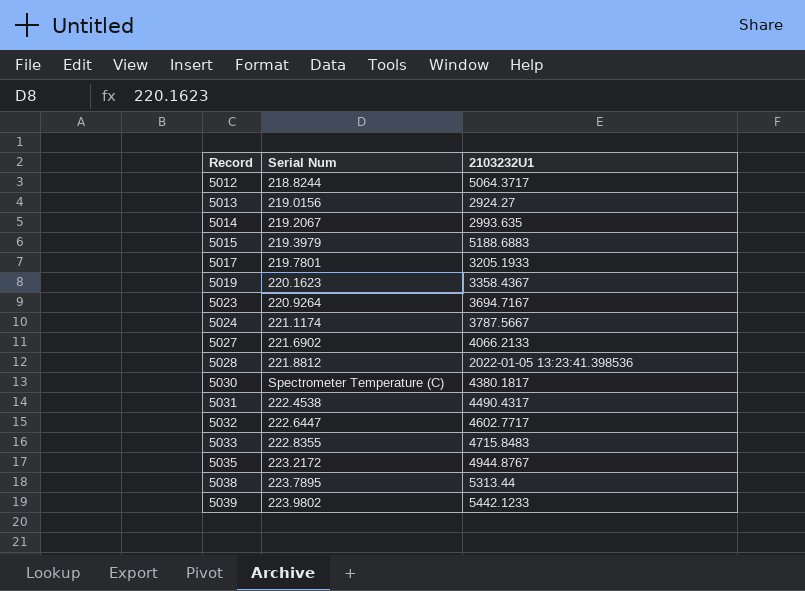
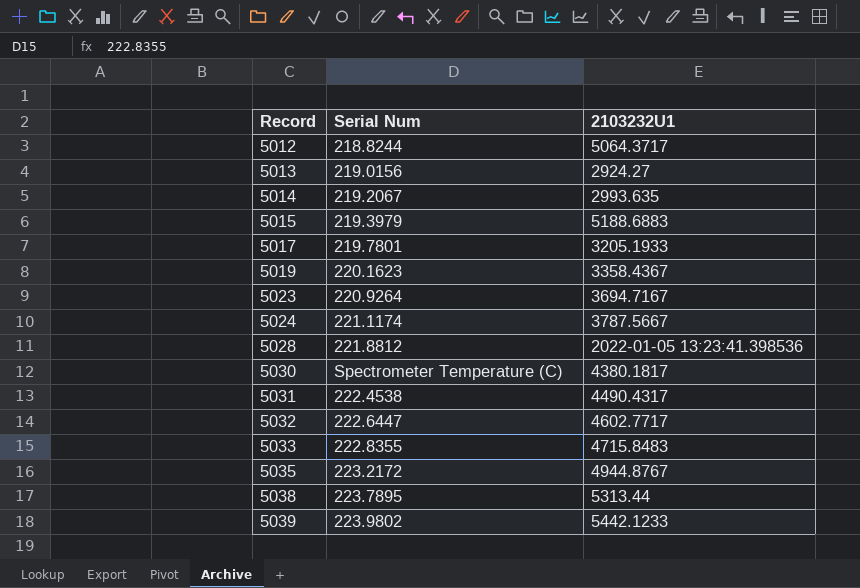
row 5027: 221.6902 | 4066.2133 -> none

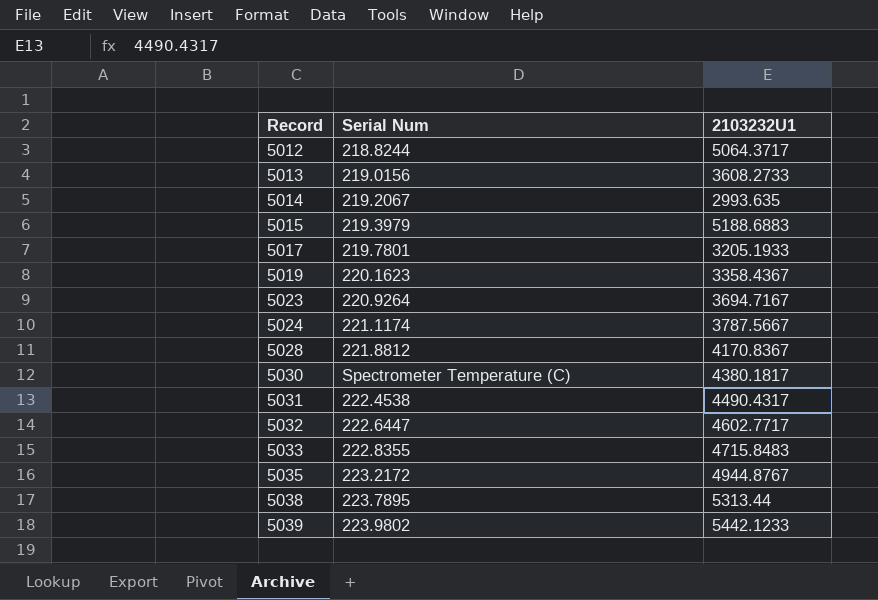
5013 | 2103232U1: 2924.27 -> 3608.2733
5028 | 2103232U1: 2022-01-05 13:23:41.398536 -> 4170.8367

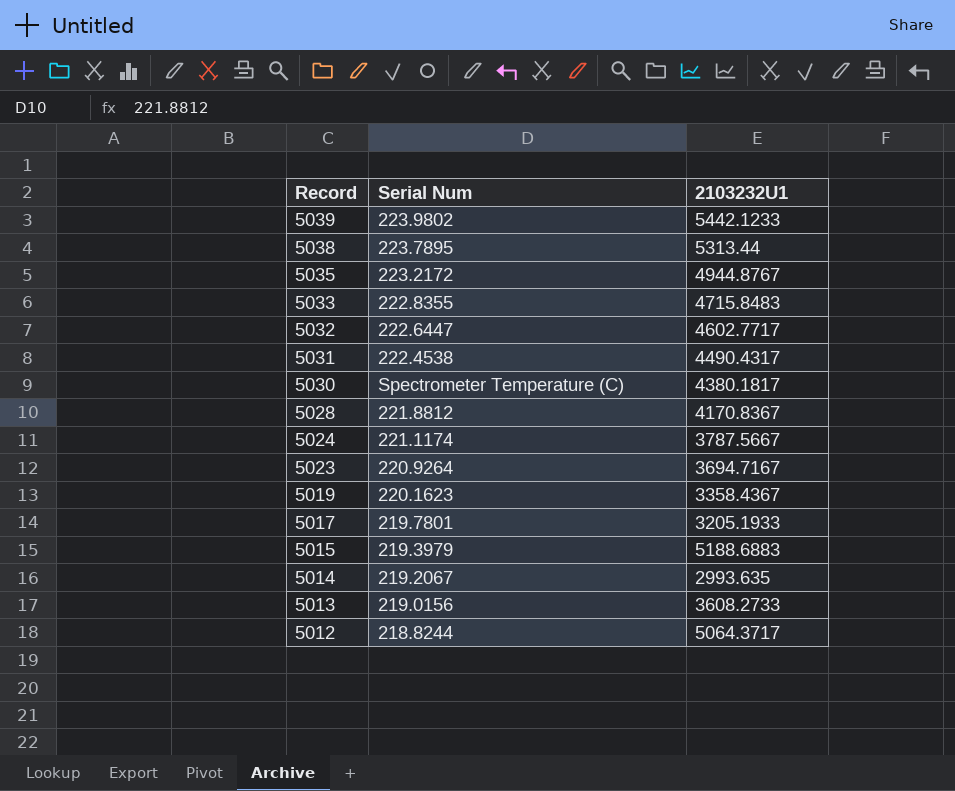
row order: Record ascending -> Record descending

